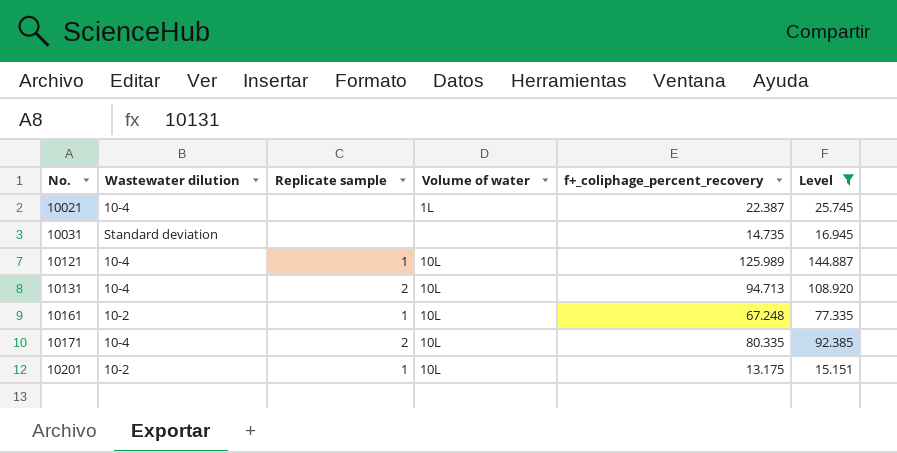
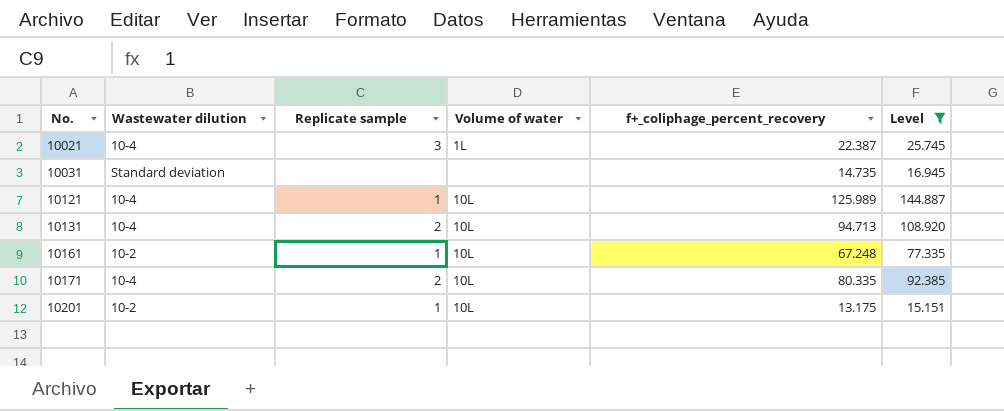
10021 | Replicate sample: none -> 3

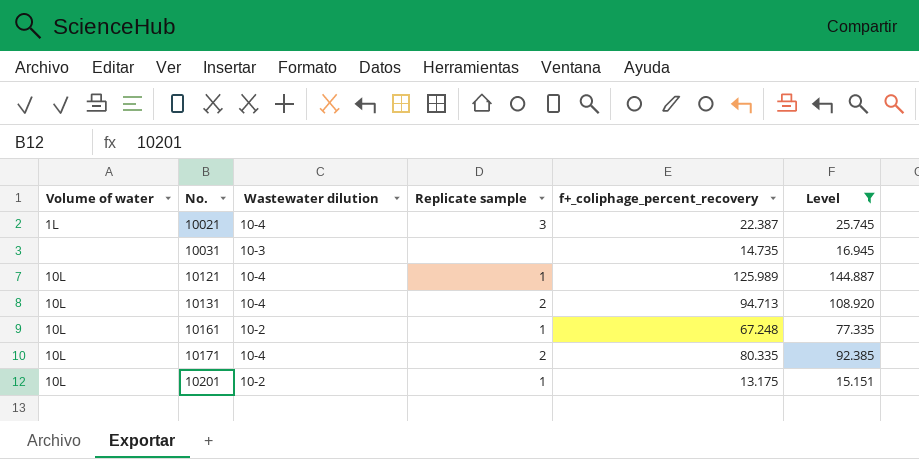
column Volume of water | position: 4 -> 1
10031 | Wastewater dilution: Standard deviation -> 10-3

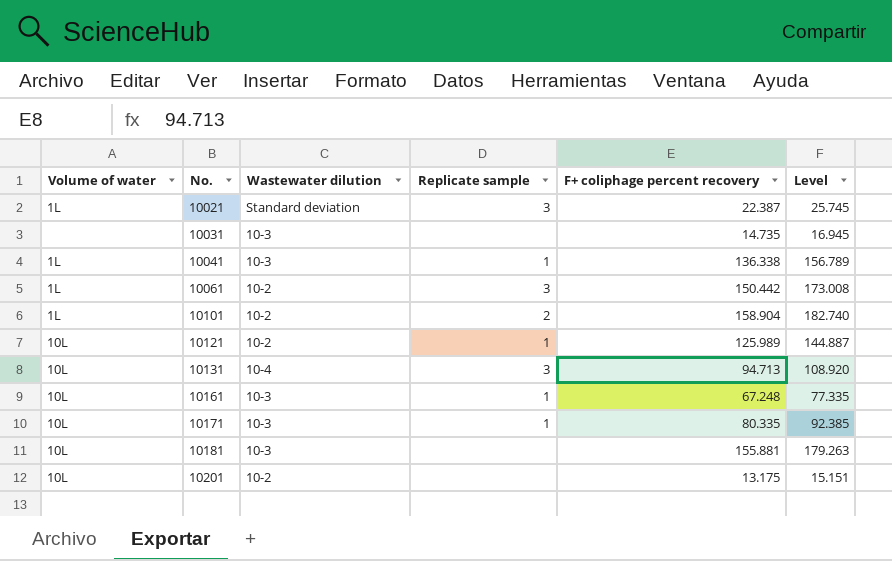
filter: Level <= 144.887 -> none
column name: f+_coliphage_percent_recovery -> F+ coliphage percent recovery
10021 | Wastewater dilution: 10-4 -> Standard deviation
10121 | Wastewater dilution: 10-4 -> 10-2
10131 | Replicate sample: 2 -> 3
10161 | Wastewater dilution: 10-2 -> 10-3
10171 | Wastewater dilution: 10-4 -> 10-3
10171 | Replicate sample: 2 -> 1
10201 | Replicate sample: 1 -> none

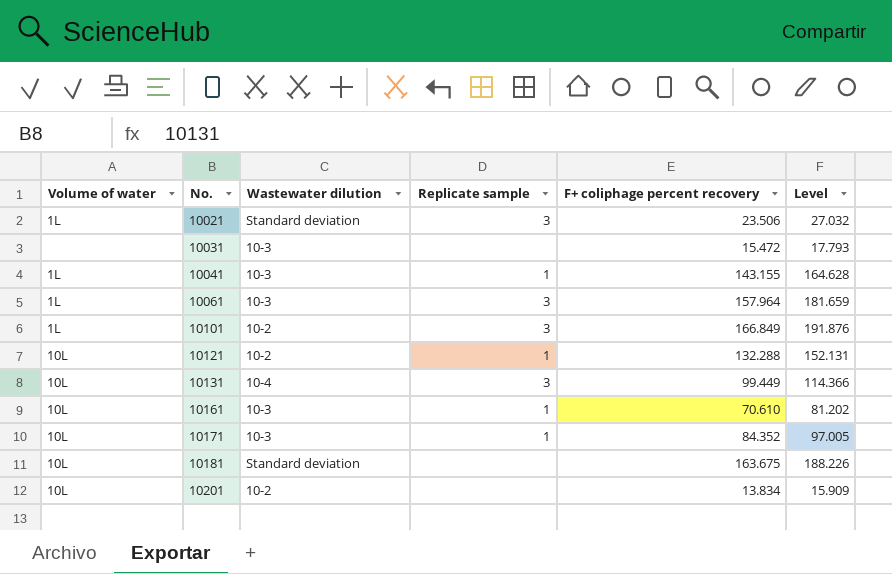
10021 | F+ coliphage percent recovery: 22.387 -> 23.506
10021 | Level: 25.745 -> 27.032
10031 | F+ coliphage percent recovery: 14.735 -> 15.472
10031 | Level: 16.945 -> 17.793
10041 | F+ coliphage percent recovery: 136.338 -> 143.155
10041 | Level: 156.789 -> 164.628
10061 | Wastewater dilution: 10-2 -> 10-3
10061 | F+ coliphage percent recovery: 150.442 -> 157.964
10061 | Level: 173.008 -> 181.659
10101 | Replicate sample: 2 -> 3
10101 | F+ coliphage percent recovery: 158.904 -> 166.849
10101 | Level: 182.740 -> 191.876
10121 | F+ coliphage percent recovery: 125.989 -> 132.288
10121 | Level: 144.887 -> 152.131
10131 | F+ coliphage percent recovery: 94.713 -> 99.449
10131 | Level: 108.920 -> 114.366
10161 | F+ coliphage percent recovery: 67.248 -> 70.610
10161 | Level: 77.335 -> 81.202
10171 | F+ coliphage percent recovery: 80.335 -> 84.352
10171 | Level: 92.385 -> 97.005
10181 | Wastewater dilution: 10-3 -> Standard deviation
10181 | F+ coliphage percent recovery: 155.881 -> 163.675
10181 | Level: 179.263 -> 188.226
10201 | F+ coliphage percent recovery: 13.175 -> 13.834
10201 | Level: 15.151 -> 15.909

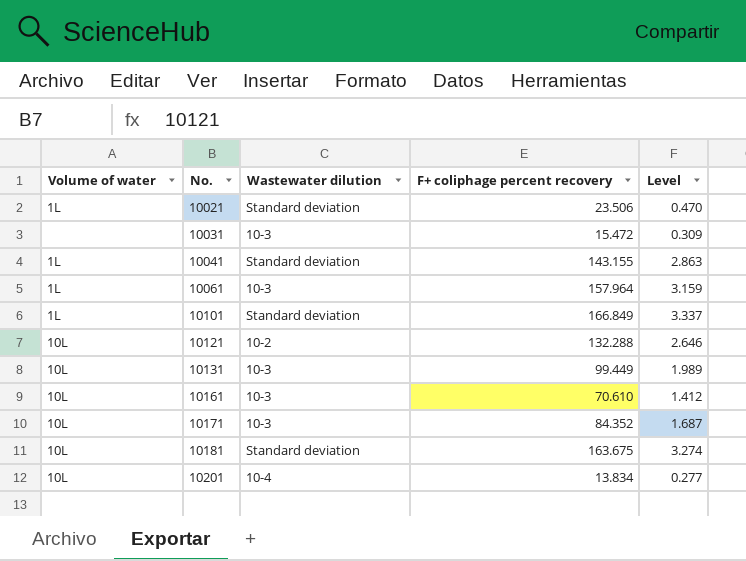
column Replicate sample | position: 4 -> none
column Level | formula: [F+ coliphage percent recovery] * 1.15 -> [F+ coliphage percent recovery] * 0.02
10041 | Wastewater dilution: 10-3 -> Standard deviation
10101 | Wastewater dilution: 10-2 -> Standard deviation
10131 | Wastewater dilution: 10-4 -> 10-3
10201 | Wastewater dilution: 10-2 -> 10-4

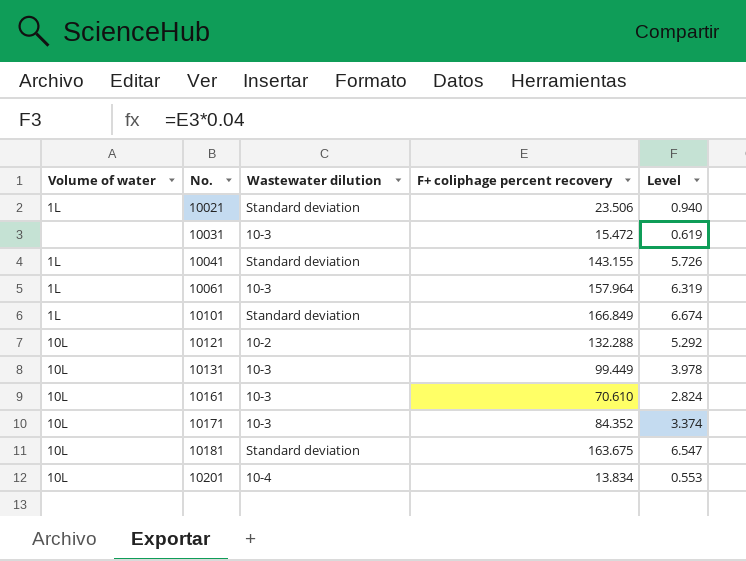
column Level | formula: [F+ coliphage percent recovery] * 0.02 -> [F+ coliphage percent recovery] * 0.04

